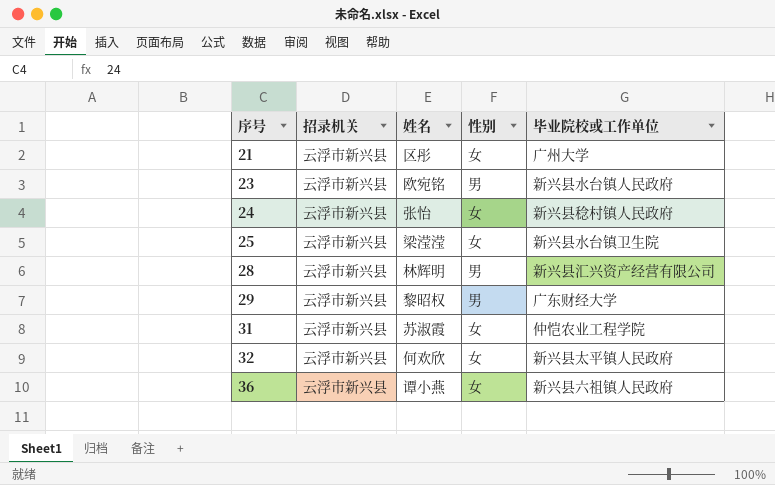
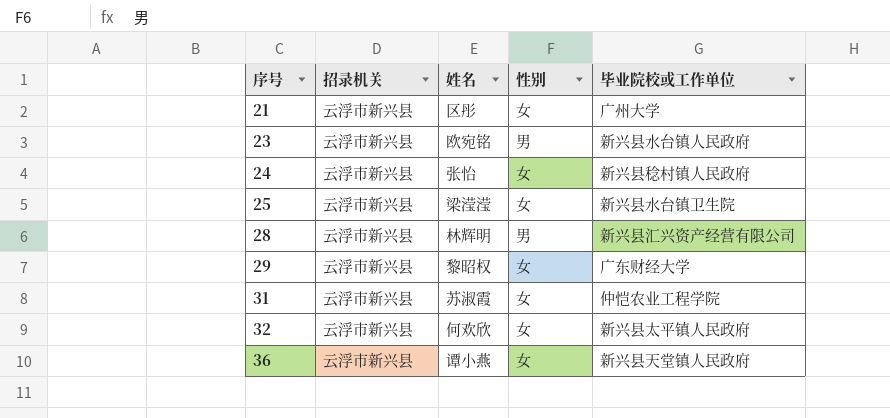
29 | 性别: 男 -> 女
36 | 毕业院校或工作单位: 新兴县六祖镇人民政府 -> 新兴县天堂镇人民政府

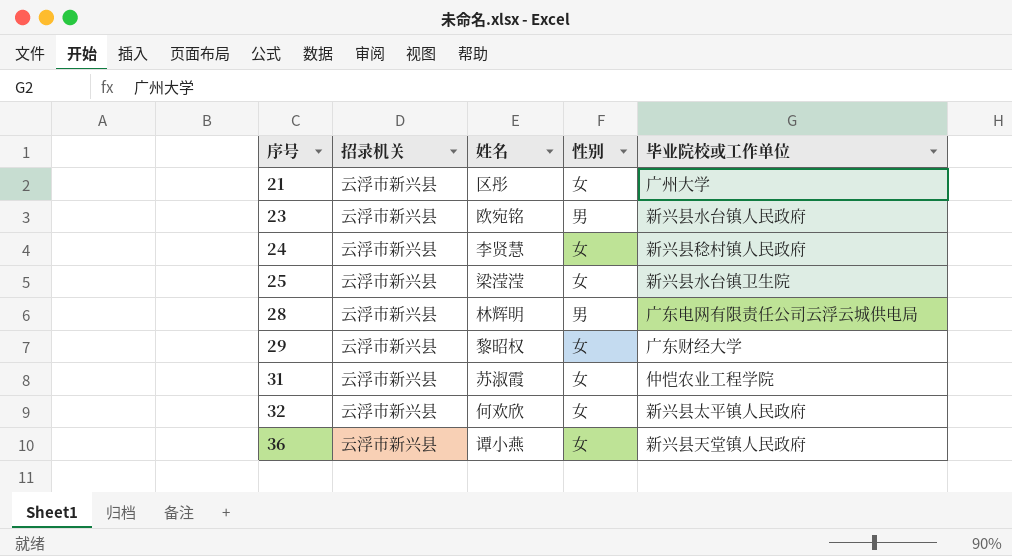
24 | 姓名: 张怡 -> 李贤慧
28 | 毕业院校或工作单位: 新兴县汇兴资产经营有限公司 -> 广东电网有限责任公司云浮云城供电局

